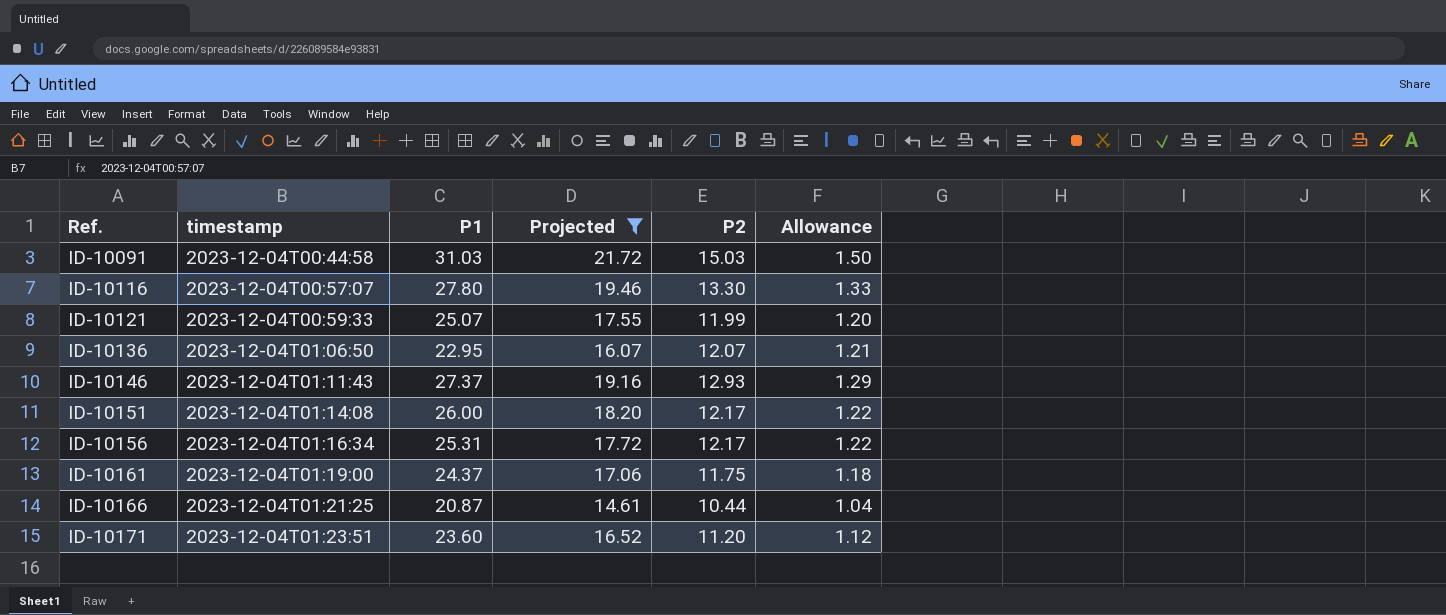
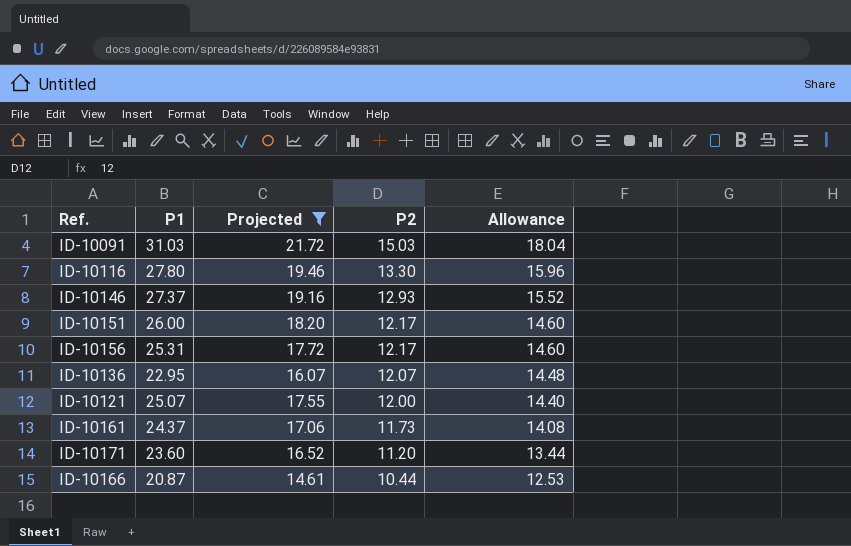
row order: Ref. ascending -> P2 descending
column timestamp | position: 2 -> none
column Allowance | formula: [P2] * 0.1 -> [P2] * 1.2
ID-10121 | P2: 11.99 -> 12.00
ID-10161 | P2: 11.75 -> 11.73

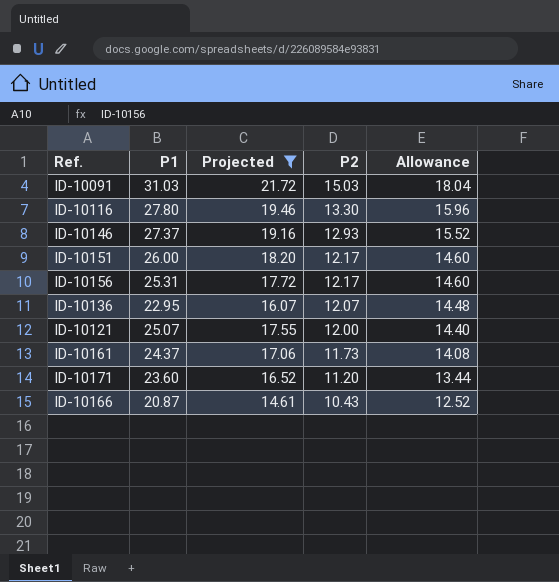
ID-10166 | P2: 10.44 -> 10.43
ID-10166 | Allowance: 12.53 -> 12.52

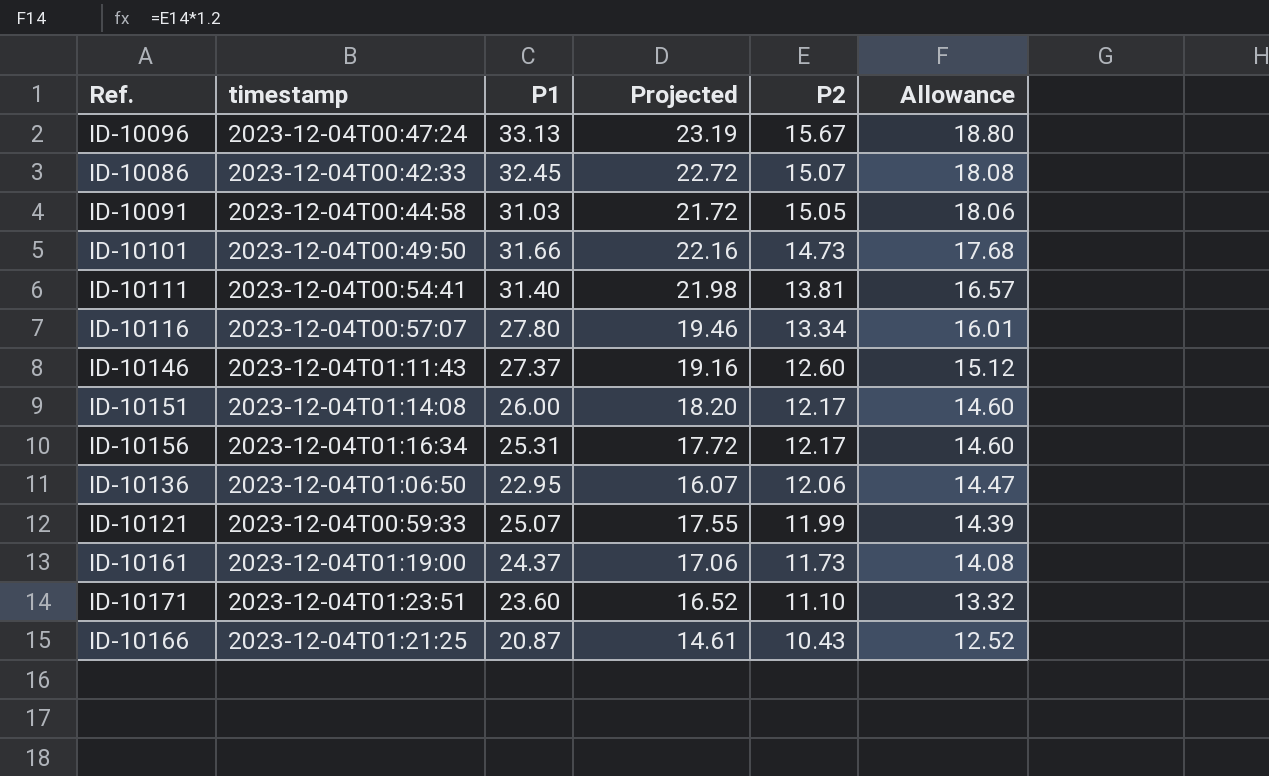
filter: Projected <= 21.72 -> none
column timestamp | position: none -> 2
ID-10091 | P2: 15.03 -> 15.05
ID-10091 | Allowance: 18.04 -> 18.06
ID-10116 | P2: 13.30 -> 13.34
ID-10116 | Allowance: 15.96 -> 16.01
ID-10146 | P2: 12.93 -> 12.60
ID-10146 | Allowance: 15.52 -> 15.12
ID-10136 | P2: 12.07 -> 12.06
ID-10136 | Allowance: 14.48 -> 14.47
ID-10121 | P2: 12.00 -> 11.99
ID-10121 | Allowance: 14.40 -> 14.39
ID-10171 | P2: 11.20 -> 11.10
ID-10171 | Allowance: 13.44 -> 13.32

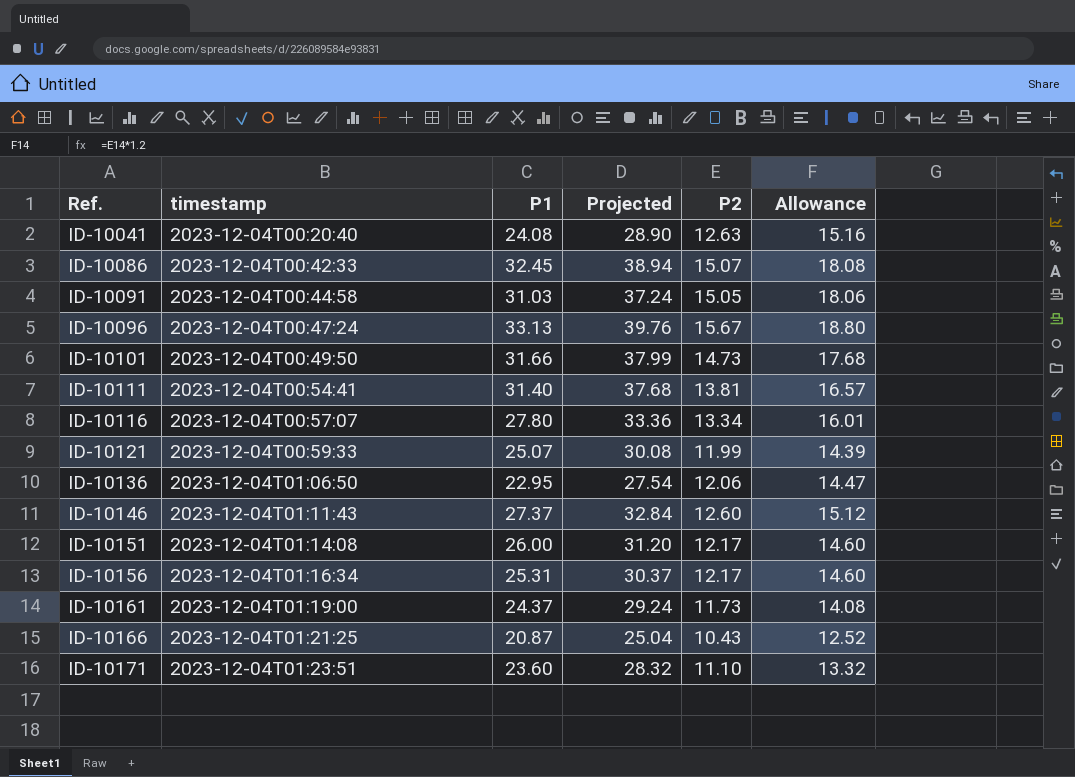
row order: P2 descending -> Ref. ascending
column Projected | formula: [P1] * 0.7 -> [P1] * 1.2
row ID-10041: none -> 2023-12-04T00:20:40 | 24.08 | 28.90 | 12.63 | 15.16

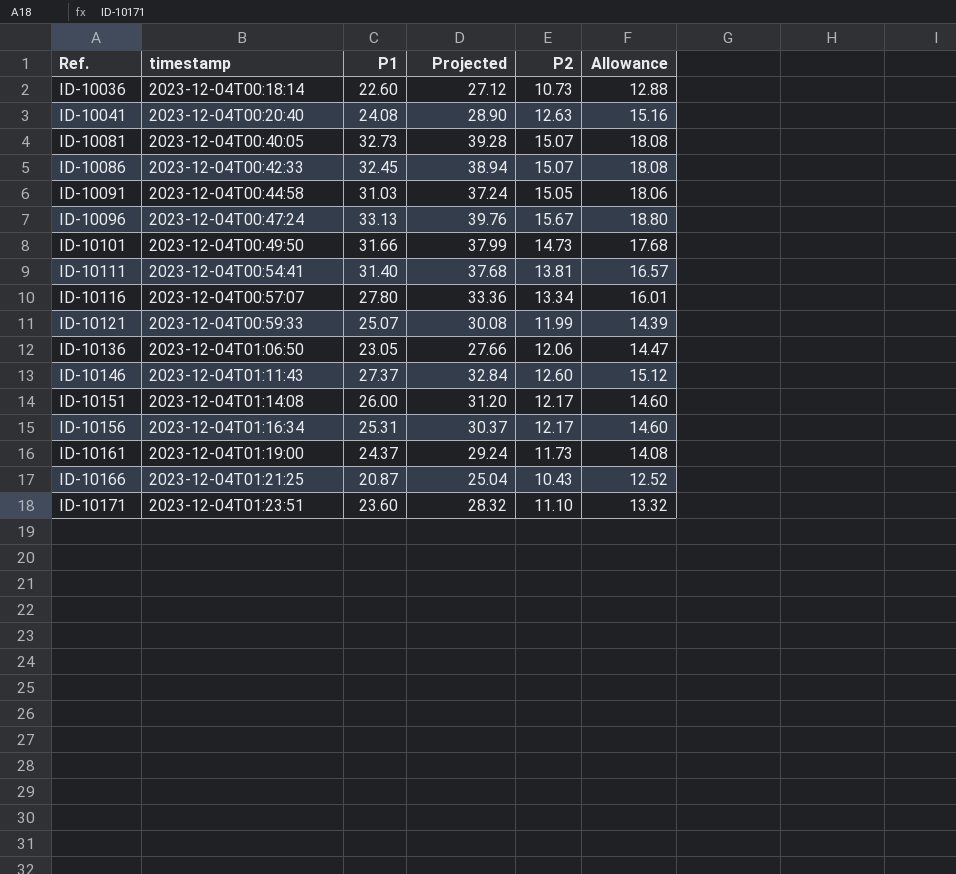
row ID-10036: none -> 2023-12-04T00:18:14 | 22.60 | 27.12 | 10.73 | 12.88
row ID-10081: none -> 2023-12-04T00:40:05 | 32.73 | 39.28 | 15.07 | 18.08
ID-10136 | P1: 22.95 -> 23.05
ID-10136 | Projected: 27.54 -> 27.66

